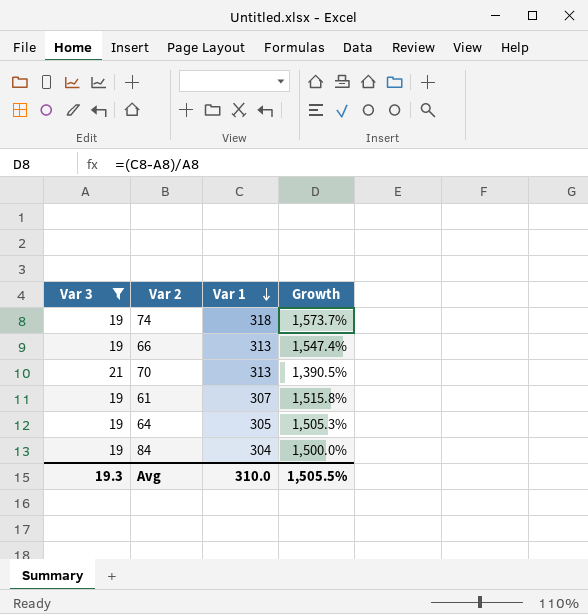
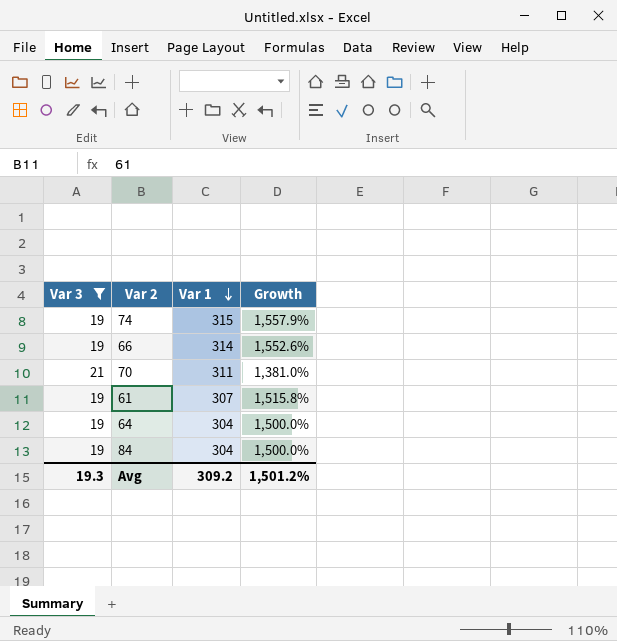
74 | Var 1: 318 -> 315
74 | Growth: 1,573.7% -> 1,557.9%
66 | Var 1: 313 -> 314
66 | Growth: 1,547.4% -> 1,552.6%
70 | Var 1: 313 -> 311
70 | Growth: 1,390.5% -> 1,381.0%
64 | Var 1: 305 -> 304
64 | Growth: 1,505.3% -> 1,500.0%
Avg | Var 1: 310.0 -> 309.2
Avg | Growth: 1,505.5% -> 1,501.2%

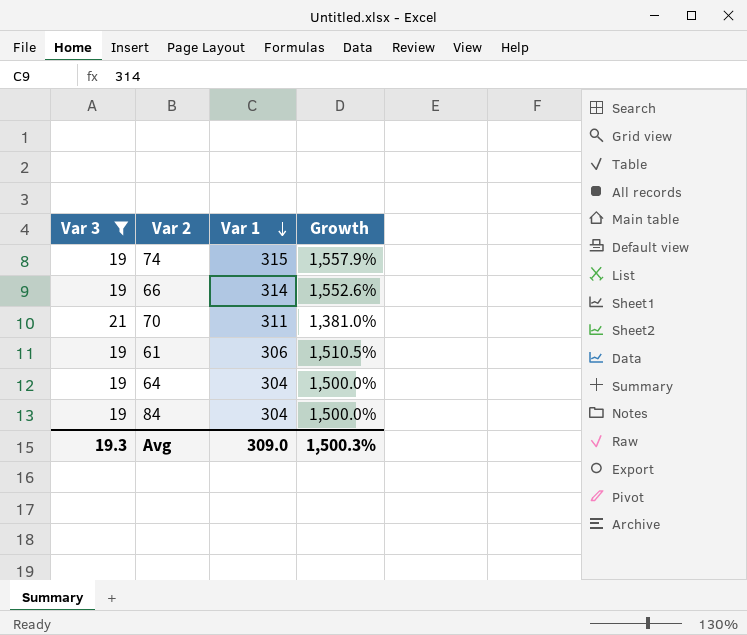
61 | Var 1: 307 -> 306
61 | Growth: 1,515.8% -> 1,510.5%
Avg | Var 1: 309.2 -> 309.0
Avg | Growth: 1,501.2% -> 1,500.3%

